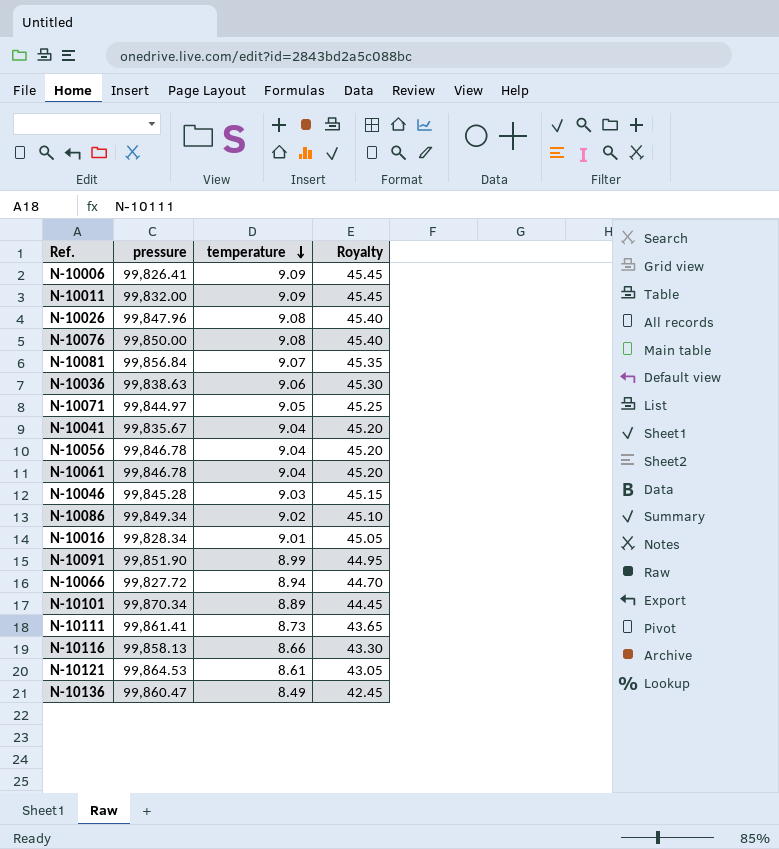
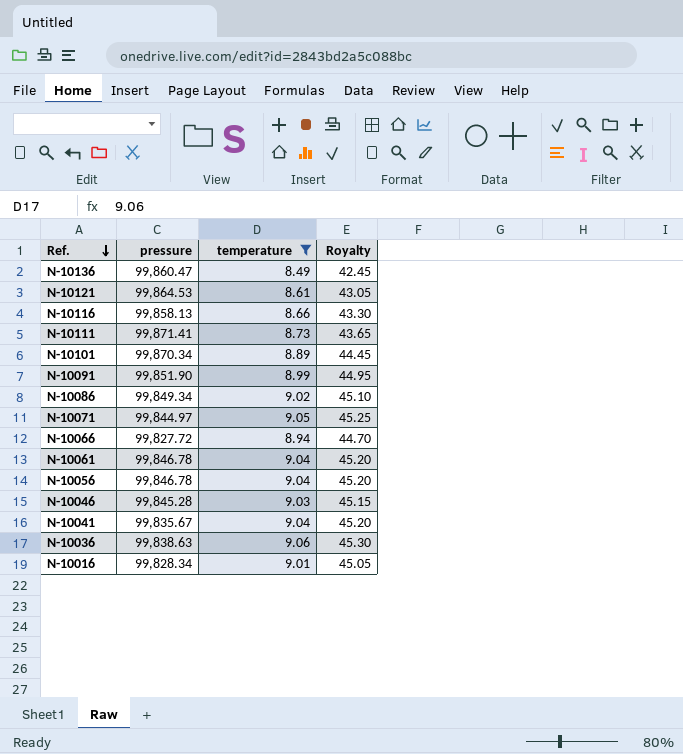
filter: none -> temperature <= 9.06
row order: temperature descending -> Ref. descending
N-10111 | pressure: 99,861.41 -> 99,871.41

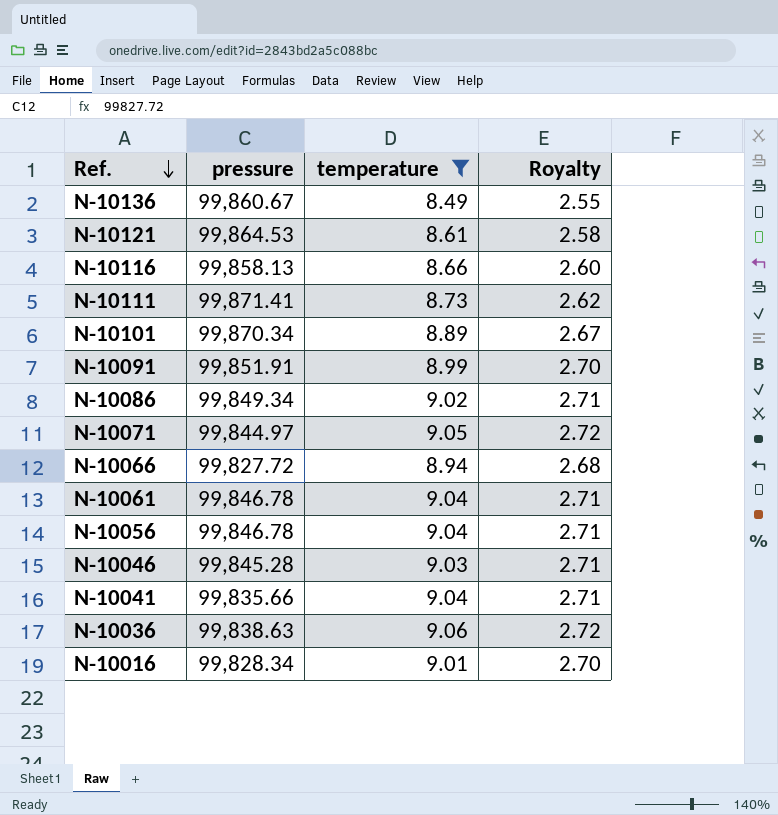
column Royalty | formula: [temperature] * 5 -> [temperature] * 0.3
N-10136 | pressure: 99,860.47 -> 99,860.67
N-10091 | pressure: 99,851.90 -> 99,851.91
N-10041 | pressure: 99,835.67 -> 99,835.66

